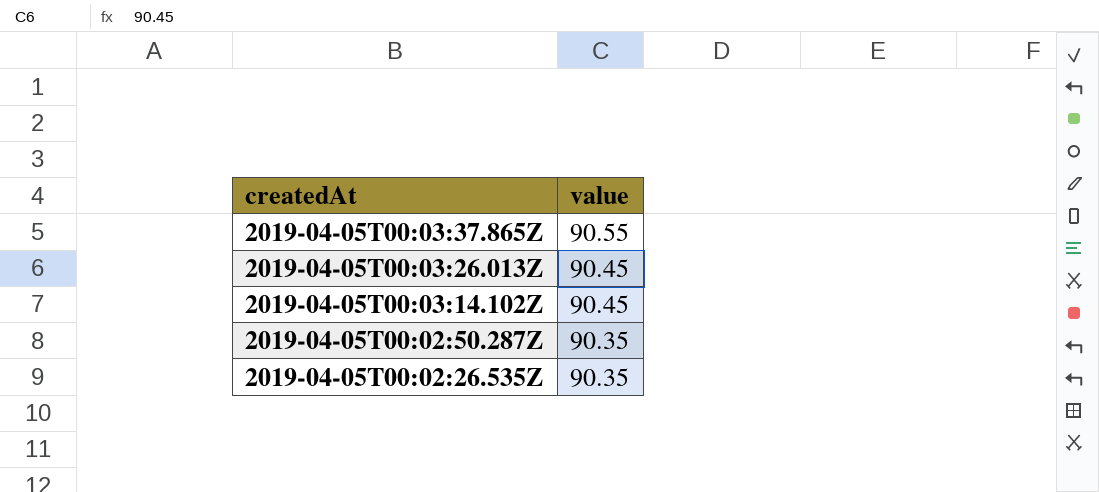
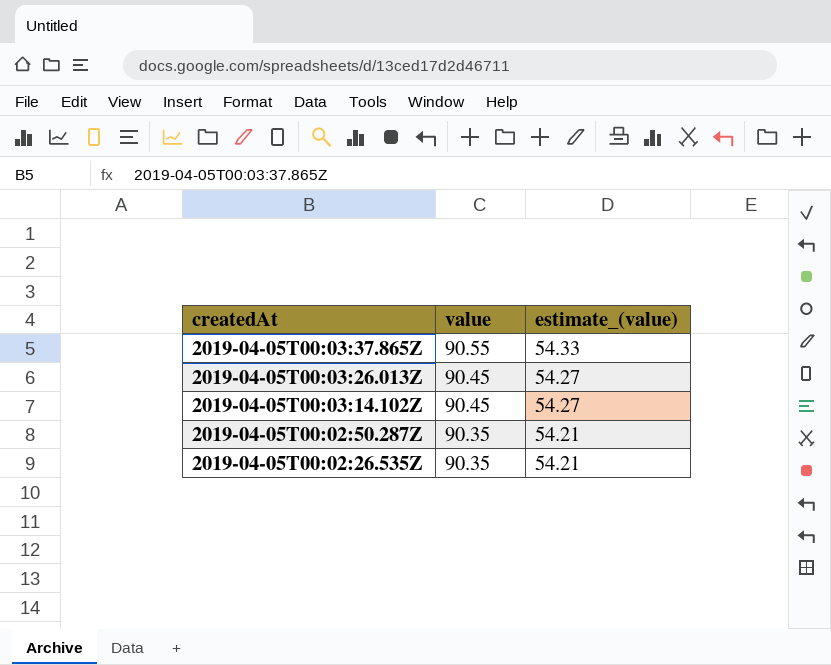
column estimate_(value) | formula: none -> [value] * 0.6

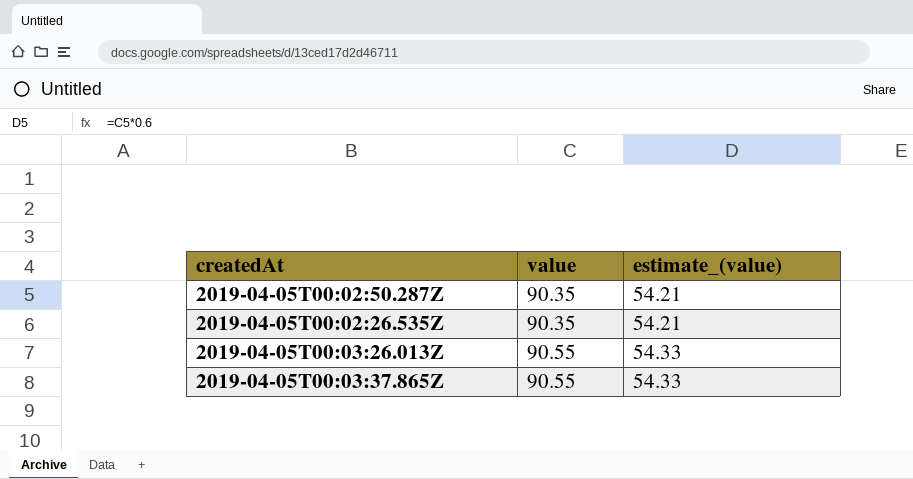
row order: createdAt descending -> value ascending
row 2019-04-05T00:03:14.102Z: 90.45 | 54.27 -> none
2019-04-05T00:03:26.013Z | value: 90.45 -> 90.55
2019-04-05T00:03:26.013Z | estimate_(value): 54.27 -> 54.33

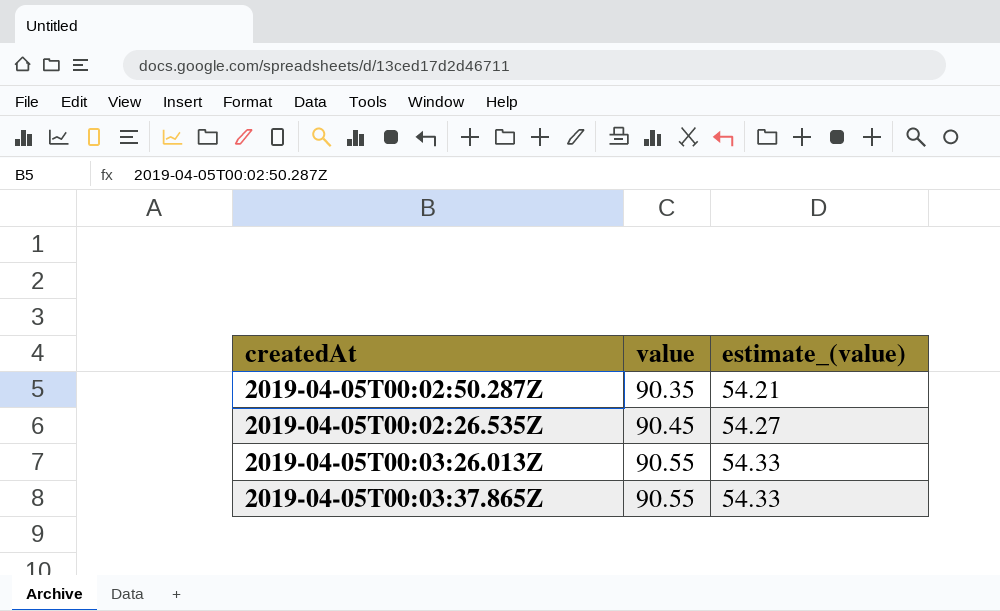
2019-04-05T00:02:26.535Z | value: 90.35 -> 90.45
2019-04-05T00:02:26.535Z | estimate_(value): 54.21 -> 54.27

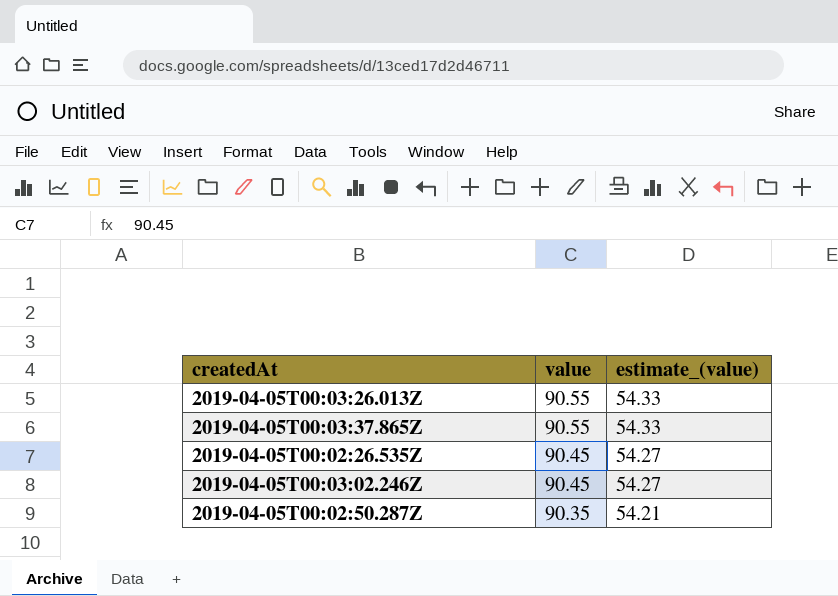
row order: value ascending -> value descending
row 2019-04-05T00:03:02.246Z: none -> 90.45 | 54.27

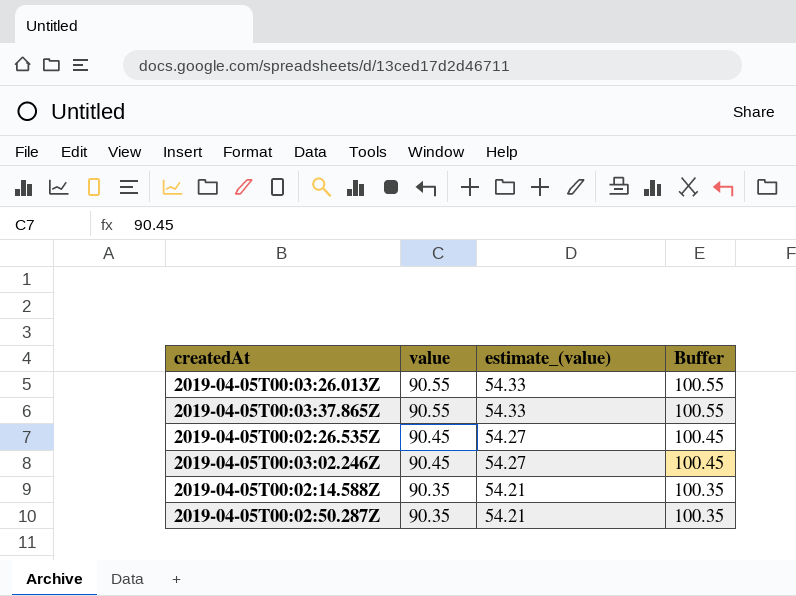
column Buffer | formula: none -> [value] + 10
row 2019-04-05T00:02:14.588Z: none -> 90.35 | 54.21 | 100.35

